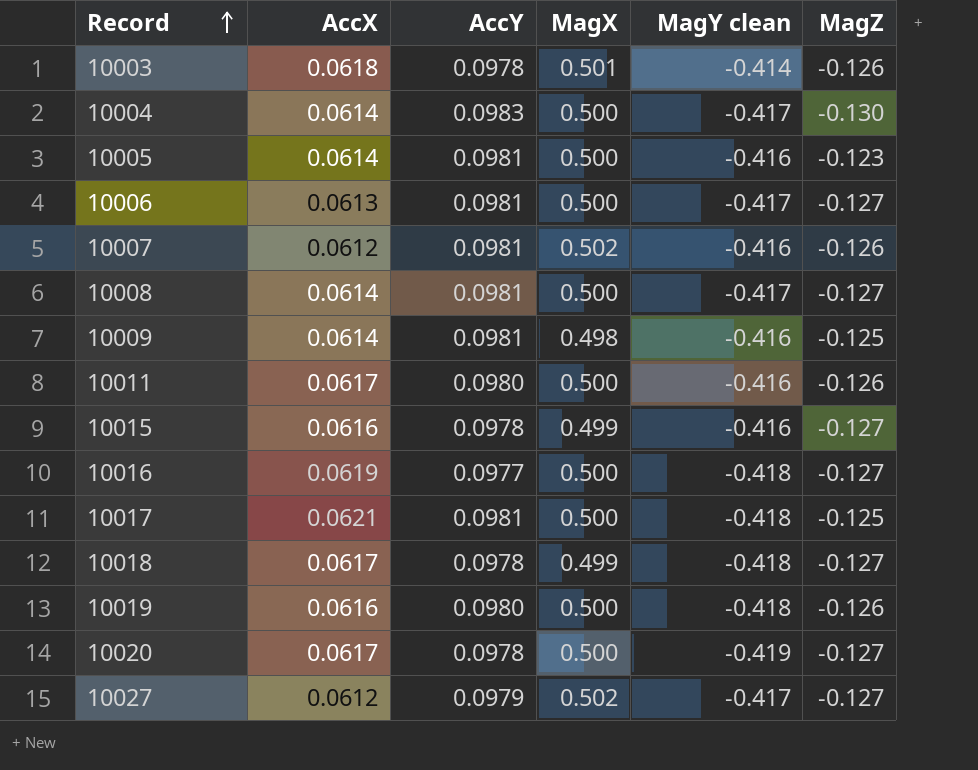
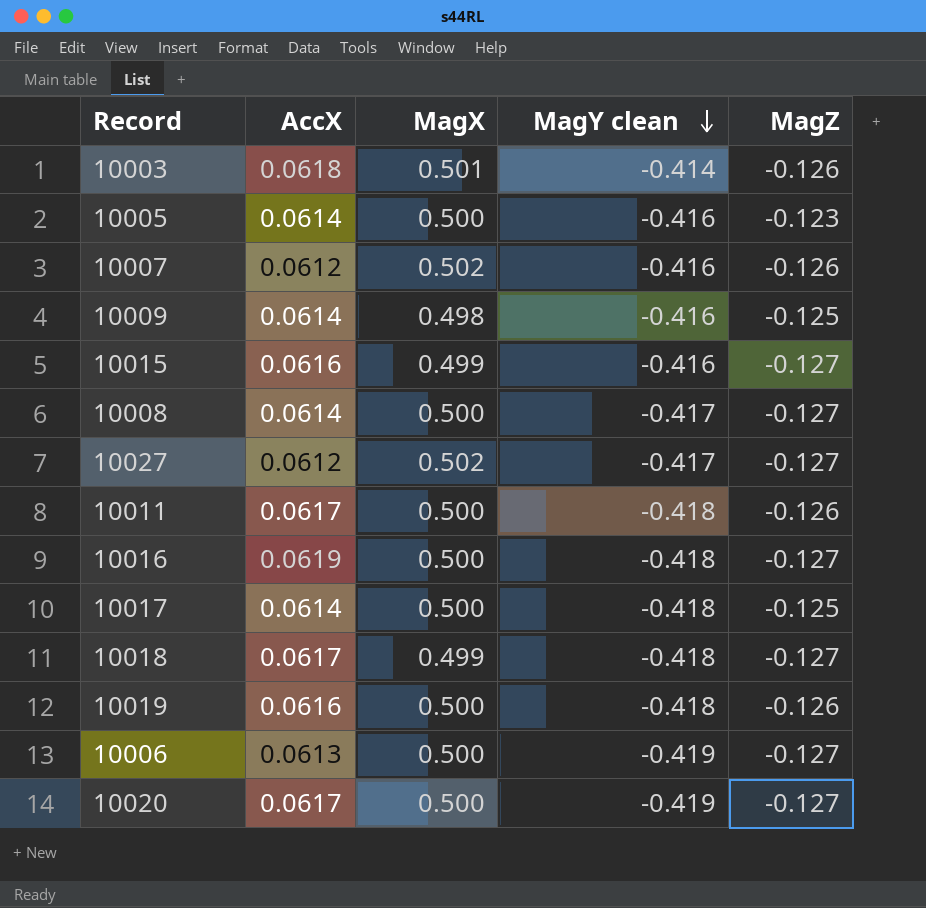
row order: Record ascending -> MagY clean descending
column AccY | position: 3 -> none
row 10004: 0.0614 | 0.0983 | 0.500 | -0.417 | -0.130 -> none
10011 | MagY clean: -0.416 -> -0.418
10017 | AccX: 0.0621 -> 0.0614
10006 | MagY clean: -0.417 -> -0.419

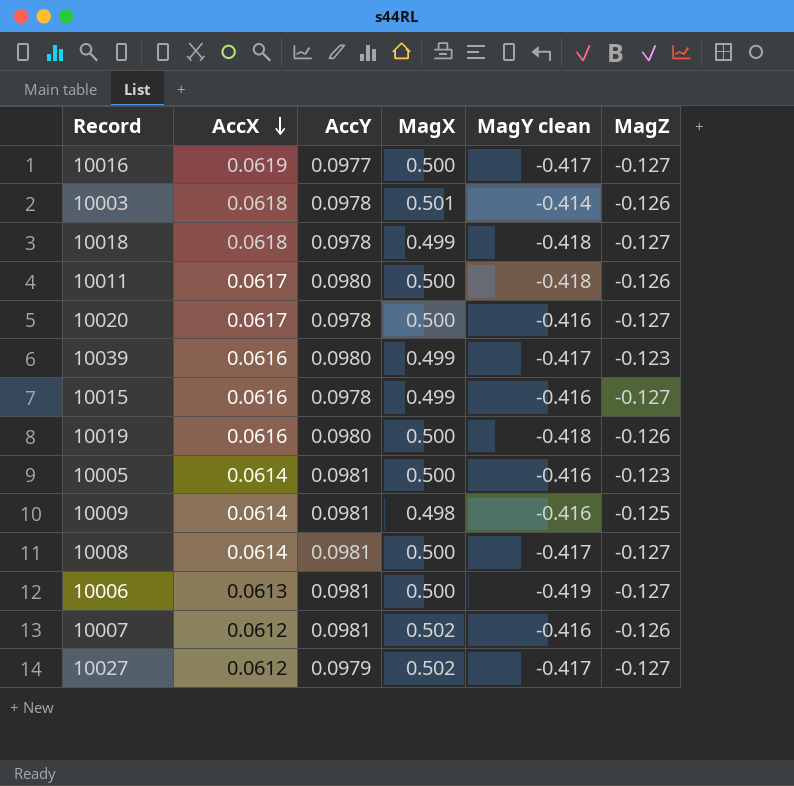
row order: MagY clean descending -> AccX descending
column AccY | position: none -> 3
row 10017: 0.0614 | 0.500 | -0.418 | -0.125 -> none
10016 | MagY clean: -0.418 -> -0.417
10018 | AccX: 0.0617 -> 0.0618
10020 | MagY clean: -0.419 -> -0.416
row 10039: none -> 0.0616 | 0.0980 | 0.499 | -0.417 | -0.123

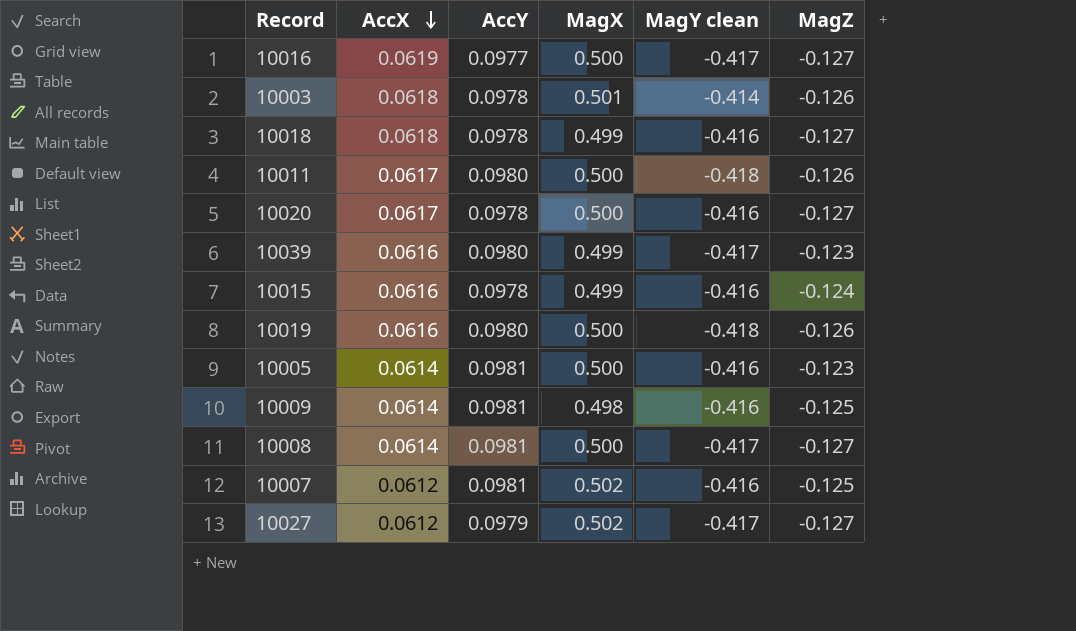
row 10006: 0.0613 | 0.0981 | 0.500 | -0.419 | -0.127 -> none
10018 | MagY clean: -0.418 -> -0.416
10015 | MagZ: -0.127 -> -0.124
10007 | MagZ: -0.126 -> -0.125

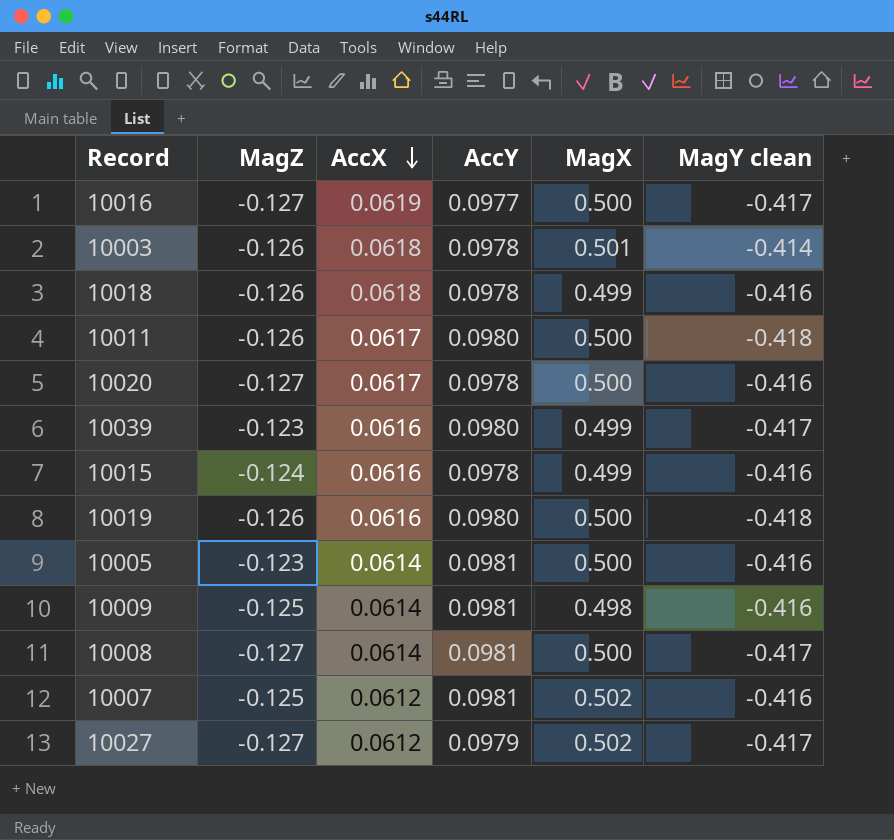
column MagZ | position: 6 -> 2
10018 | MagZ: -0.127 -> -0.126

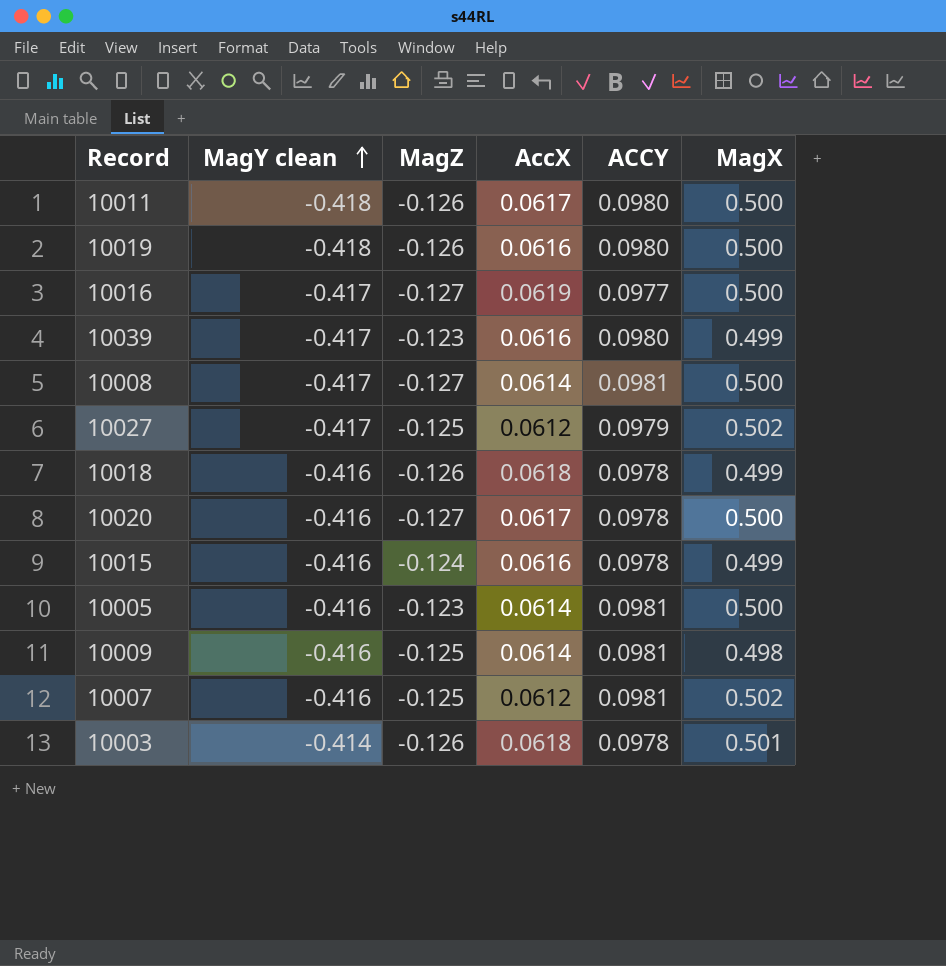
row order: AccX descending -> MagY clean ascending
column MagY clean | position: 6 -> 2
column name: AccY -> ACCY
10027 | MagZ: -0.127 -> -0.125

